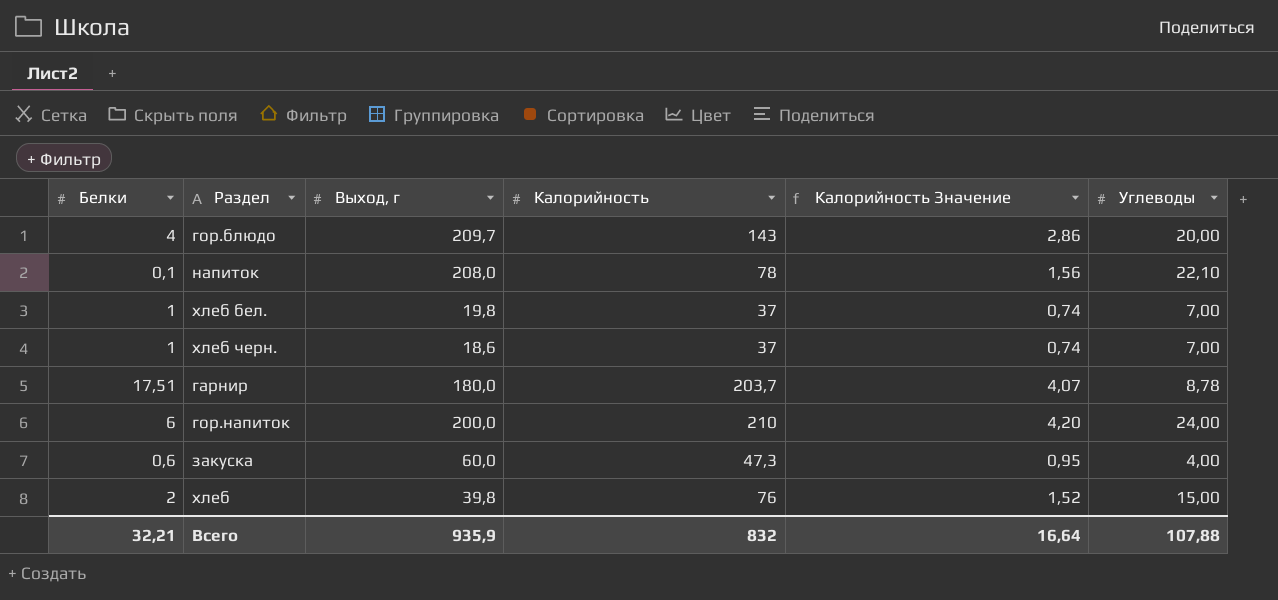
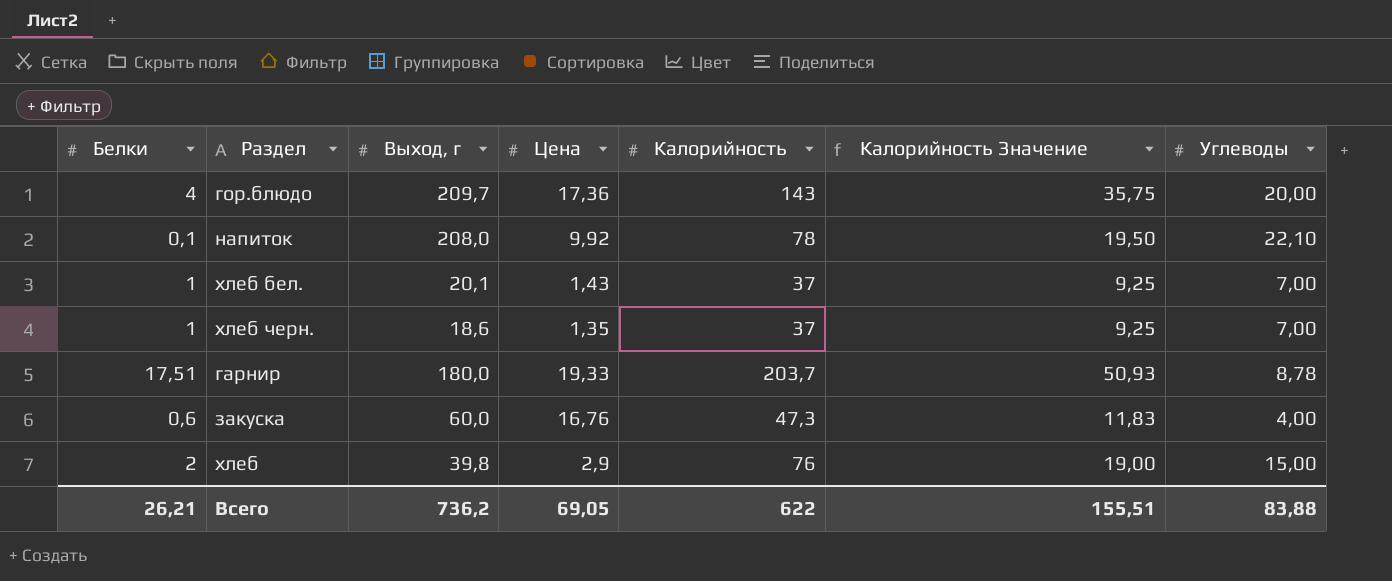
column Цена | position: none -> 4
column Калорийность Значение | formula: [Калорийность] * 0,02 -> [Калорийность] * 0,25
row гор.напиток: 6 | 200,0 | 210 | 4,20 | 24,00 -> none
хлеб бел. | Выход, г: 19,8 -> 20,1
Всего | Белки: 32,21 -> 26,21
Всего | Выход, г: 935,9 -> 736,2
Всего | Калорийность: 832 -> 622
Всего | Калорийность Значение: 16,64 -> 155,51
Всего | Углеводы: 107,88 -> 83,88

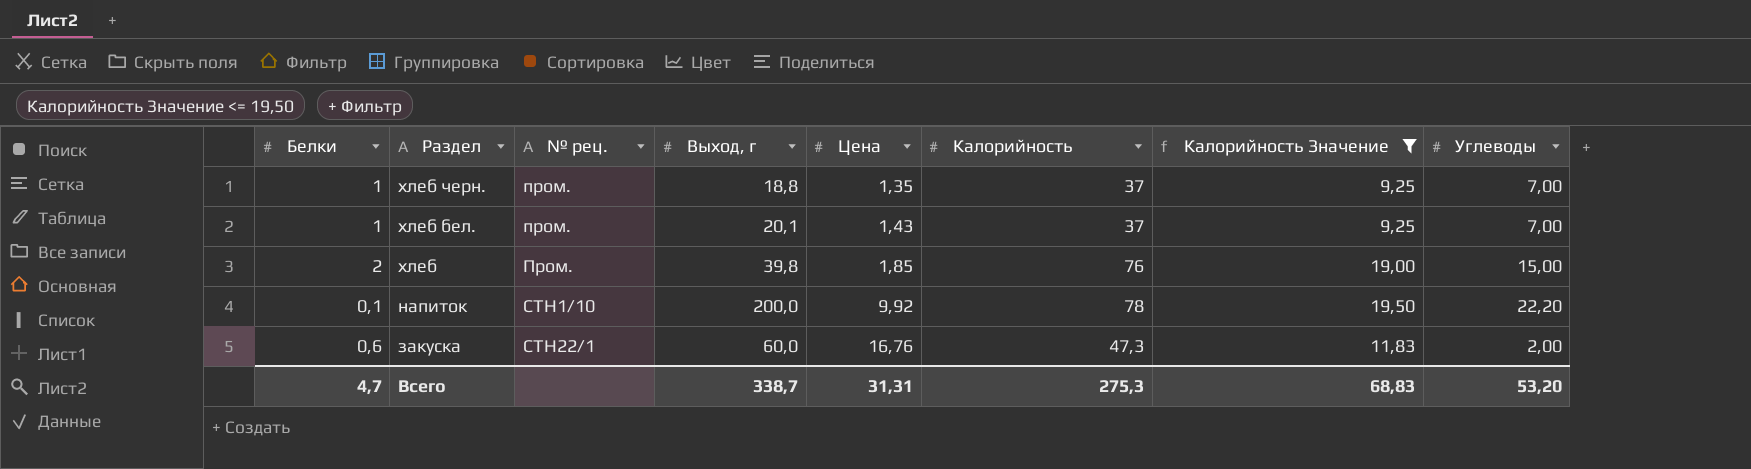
filter: none -> Калорийность Значение <= 19,50
row order: none -> Раздел descending
column № рец. | position: none -> 3
хлеб черн. | Выход, г: 18,6 -> 18,8
хлеб | Цена: 2,9 -> 1,85
напиток | Выход, г: 208,0 -> 200,0
напиток | Углеводы: 22,10 -> 22,20
закуска | Углеводы: 4,00 -> 2,00
Всего | Белки: 26,21 -> 4,7
Всего | Выход, г: 736,2 -> 338,7
Всего | Цена: 69,05 -> 31,31
Всего | Калорийность: 622 -> 275,3
Всего | Калорийность Значение: 155,51 -> 68,83
Всего | Углеводы: 83,88 -> 53,20

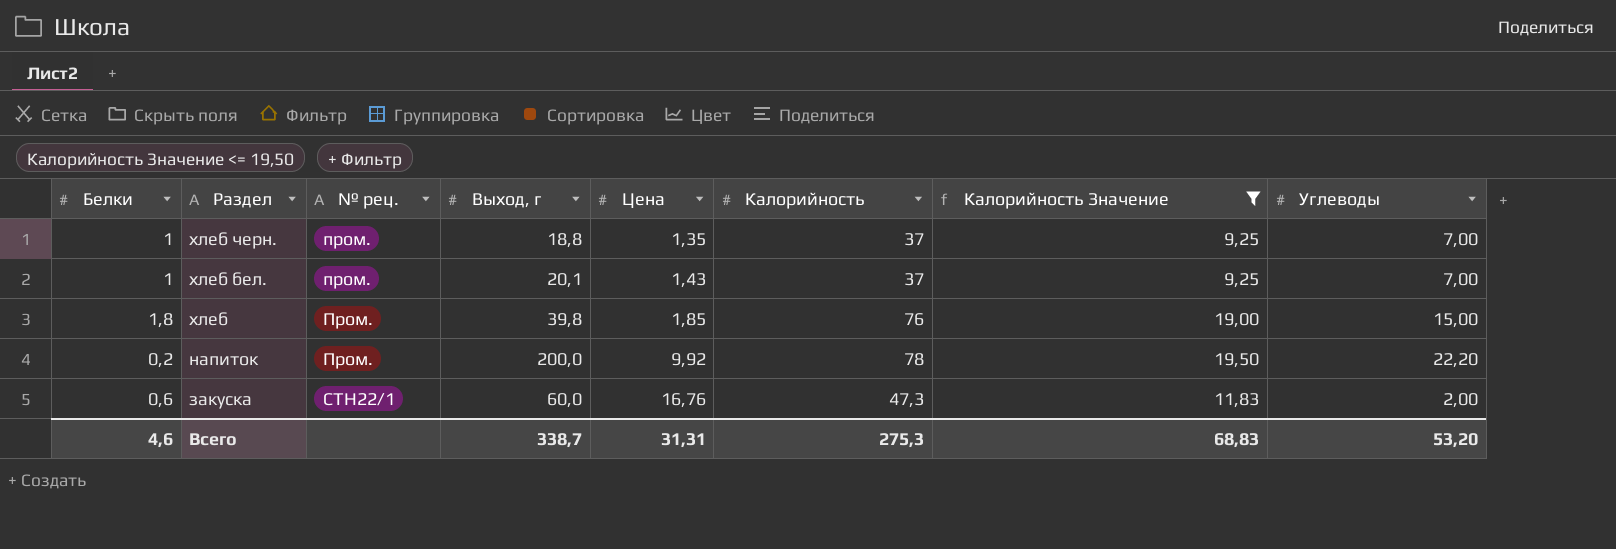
хлеб | Белки: 2 -> 1,8
напиток | Белки: 0,1 -> 0,2
напиток | № рец.: СТН1/10 -> Пром.
Всего | Белки: 4,7 -> 4,6

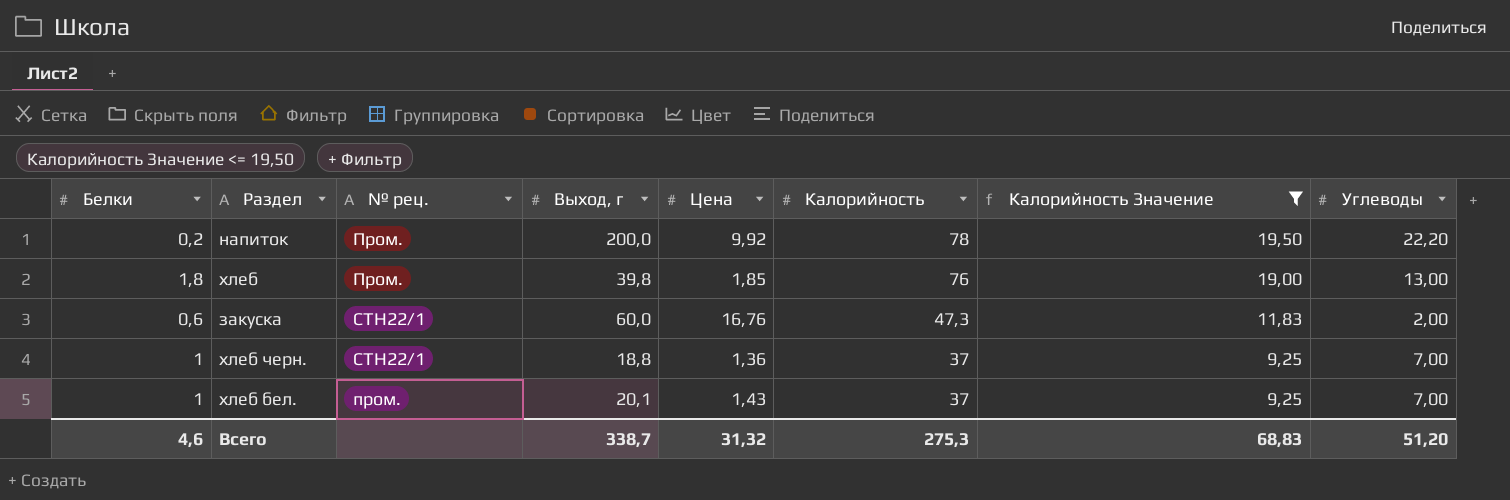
row order: Раздел descending -> Калорийность descending
хлеб | Углеводы: 15,00 -> 13,00
хлеб черн. | № рец.: пром. -> СТН22/1
хлеб черн. | Цена: 1,35 -> 1,36
Всего | Цена: 31,31 -> 31,32
Всего | Углеводы: 53,20 -> 51,20

